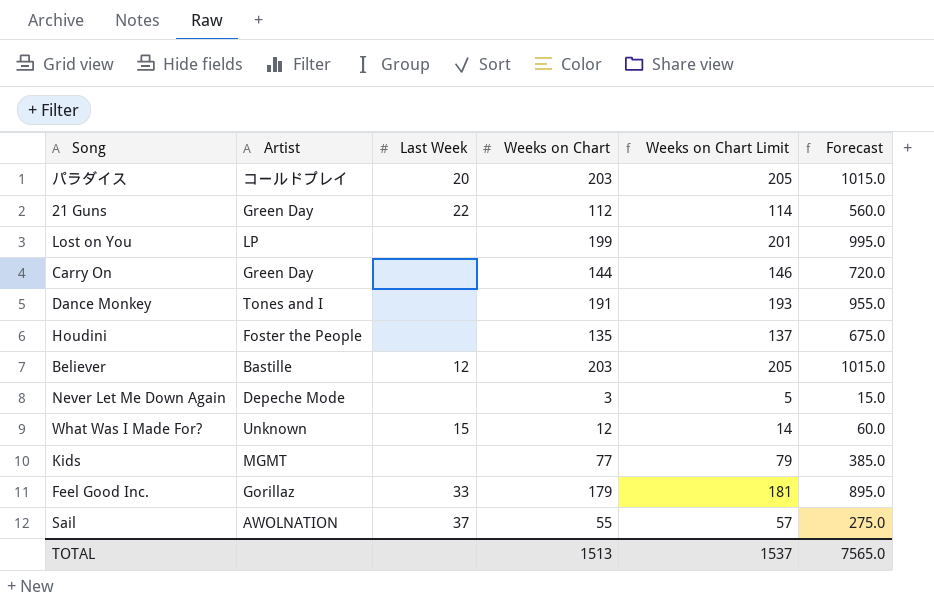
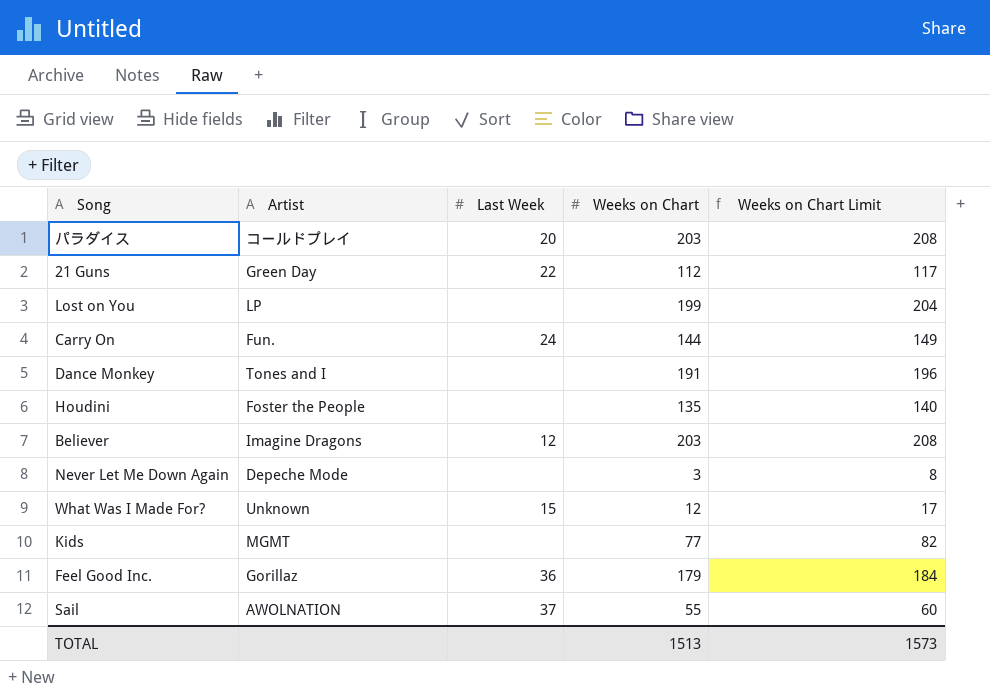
column Forecast | formula: [Weeks on Chart] * 5 -> none
column Weeks on Chart Limit | formula: [Weeks on Chart] + 2 -> [Weeks on Chart] + 5
Carry On | Artist: Green Day -> Fun.
Carry On | Last Week: none -> 24
Believer | Artist: Bastille -> Imagine Dragons
Feel Good Inc. | Last Week: 33 -> 36
TOTAL | Weeks on Chart Limit: 1537 -> 1573

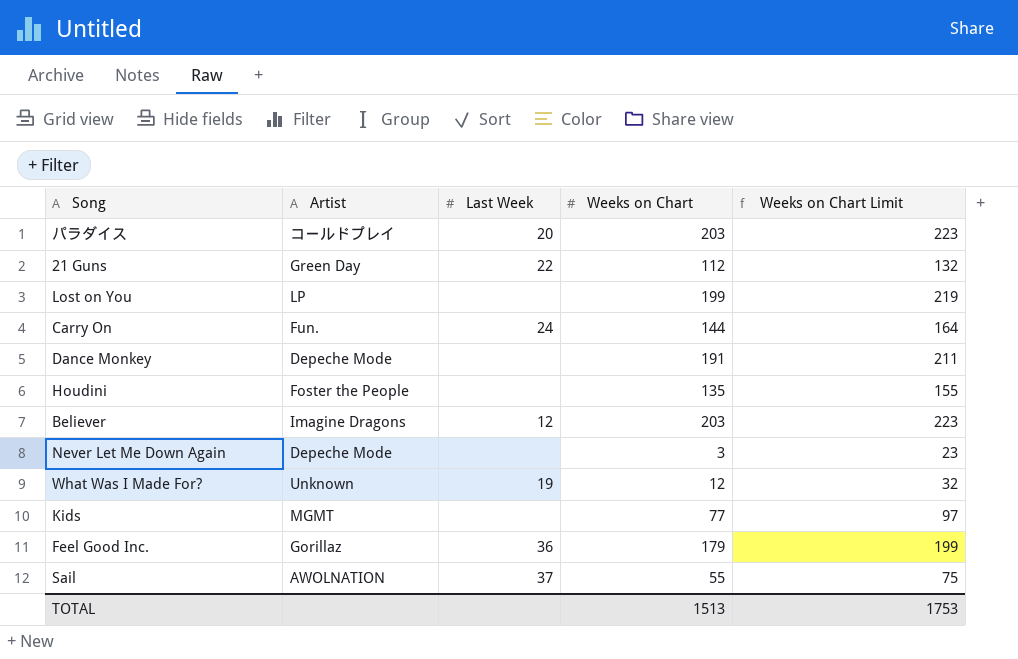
column Weeks on Chart Limit | formula: [Weeks on Chart] + 5 -> [Weeks on Chart] + 20
Dance Monkey | Artist: Tones and I -> Depeche Mode
What Was I Made For? | Last Week: 15 -> 19
TOTAL | Weeks on Chart Limit: 1573 -> 1753

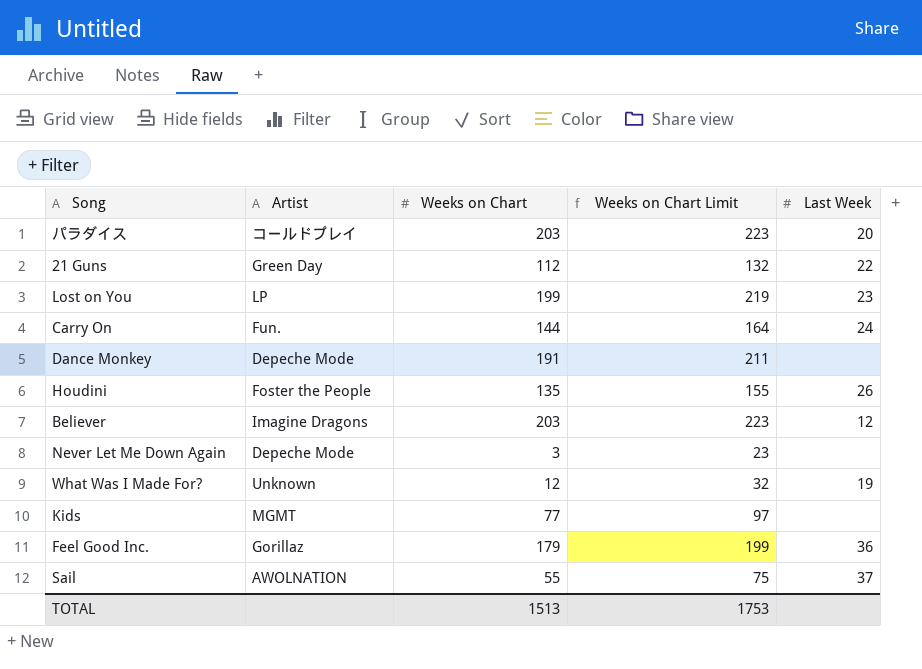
column Last Week | position: 3 -> 5
Lost on You | Last Week: none -> 23
Houdini | Last Week: none -> 26

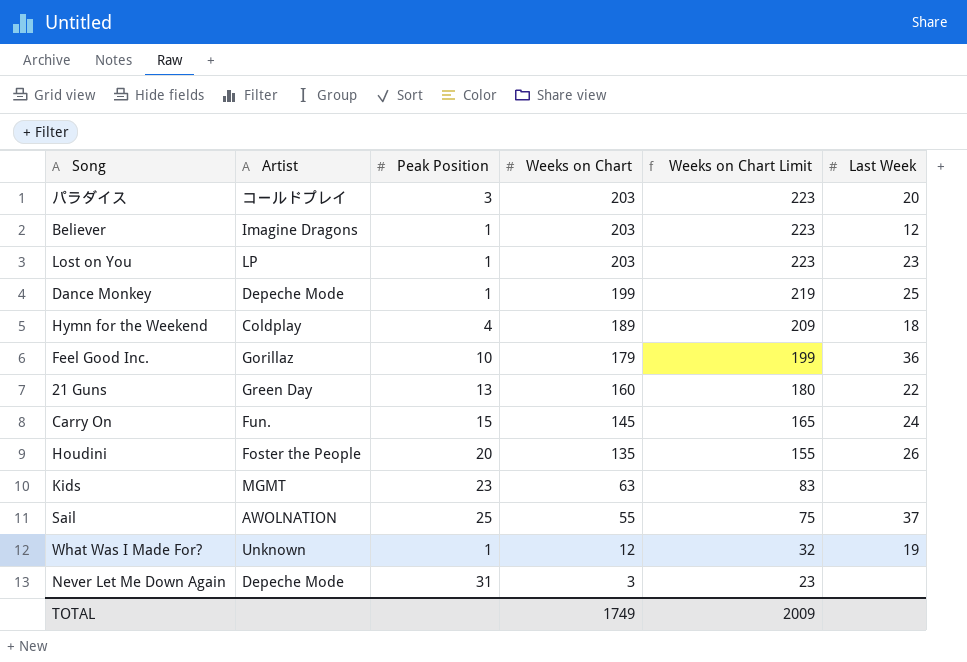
row order: none -> Weeks on Chart descending
column Peak Position | position: none -> 3
Lost on You | Weeks on Chart: 199 -> 203
Lost on You | Weeks on Chart Limit: 219 -> 223
Dance Monkey | Weeks on Chart: 191 -> 199
Dance Monkey | Weeks on Chart Limit: 211 -> 219
Dance Monkey | Last Week: none -> 25
row Hymn for the Weekend: none -> Coldplay | 4 | 189 | 209 | 18
21 Guns | Weeks on Chart: 112 -> 160
21 Guns | Weeks on Chart Limit: 132 -> 180
Carry On | Weeks on Chart: 144 -> 145
Carry On | Weeks on Chart Limit: 164 -> 165
Kids | Weeks on Chart: 77 -> 63
Kids | Weeks on Chart Limit: 97 -> 83
TOTAL | Weeks on Chart: 1513 -> 1749
TOTAL | Weeks on Chart Limit: 1753 -> 2009

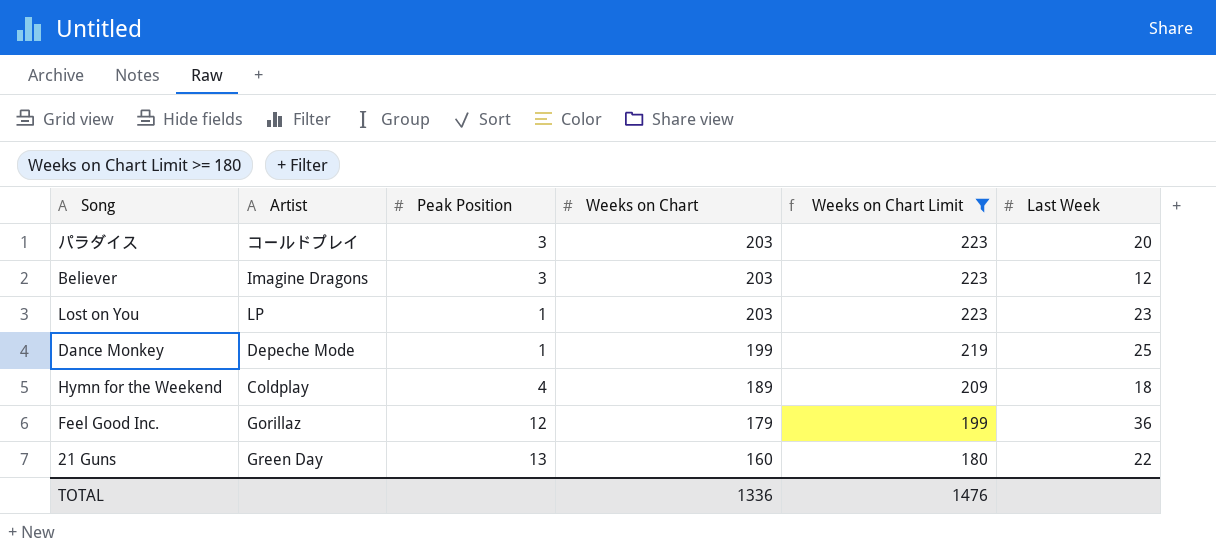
filter: none -> Weeks on Chart Limit >= 180
Believer | Peak Position: 1 -> 3
Feel Good Inc. | Peak Position: 10 -> 12
TOTAL | Weeks on Chart: 1749 -> 1336
TOTAL | Weeks on Chart Limit: 2009 -> 1476

